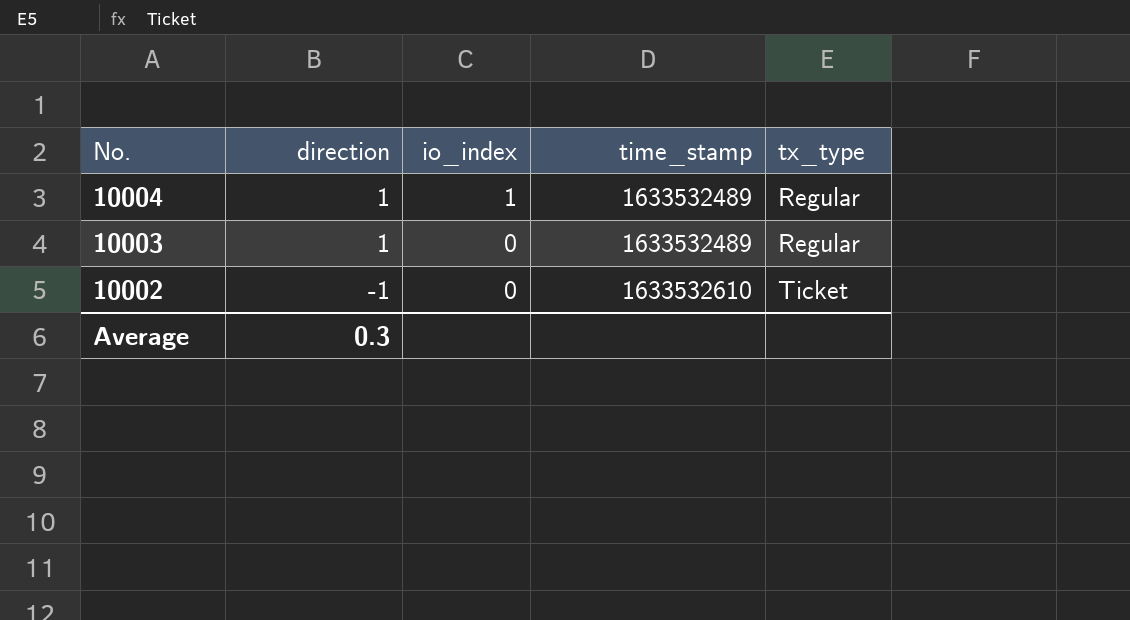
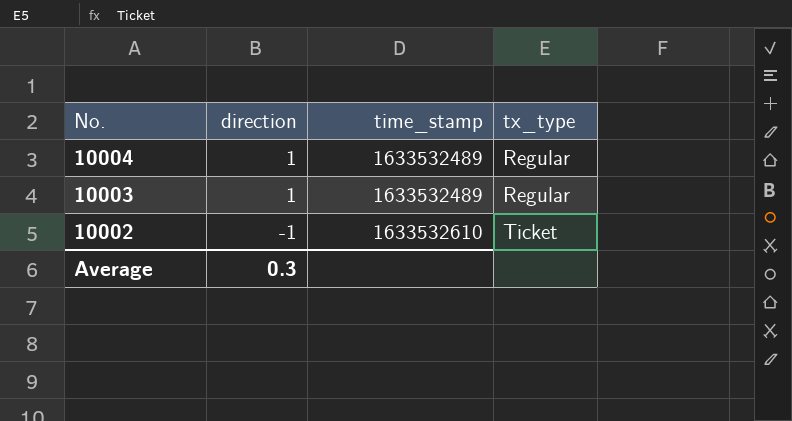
column io_index | position: 3 -> none

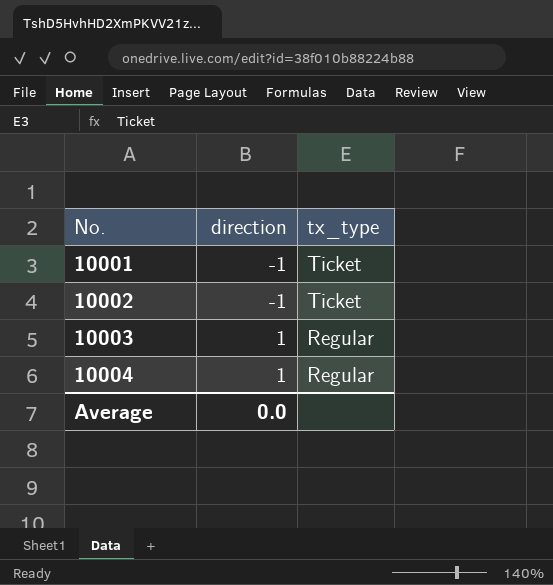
row order: No. descending -> No. ascending
column time_stamp | position: 3 -> none
row 10001: none -> -1 | Ticket
Average | direction: 0.3 -> 0.0

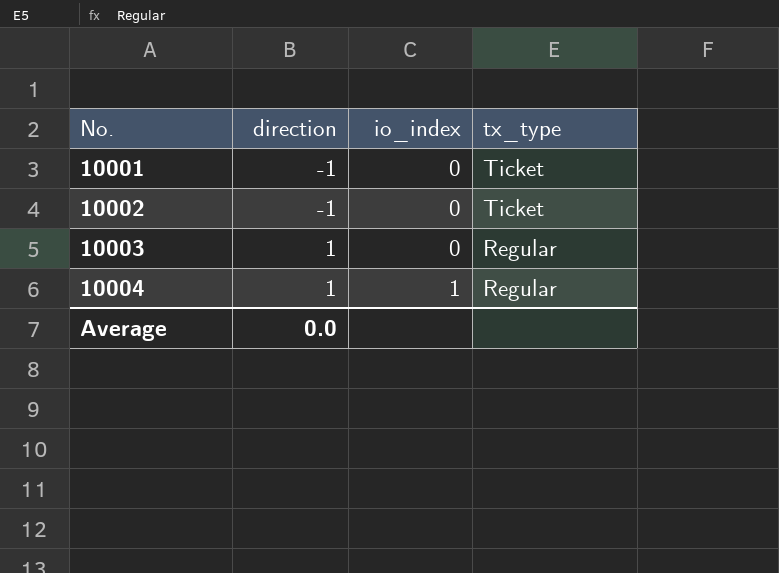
column io_index | position: none -> 3

